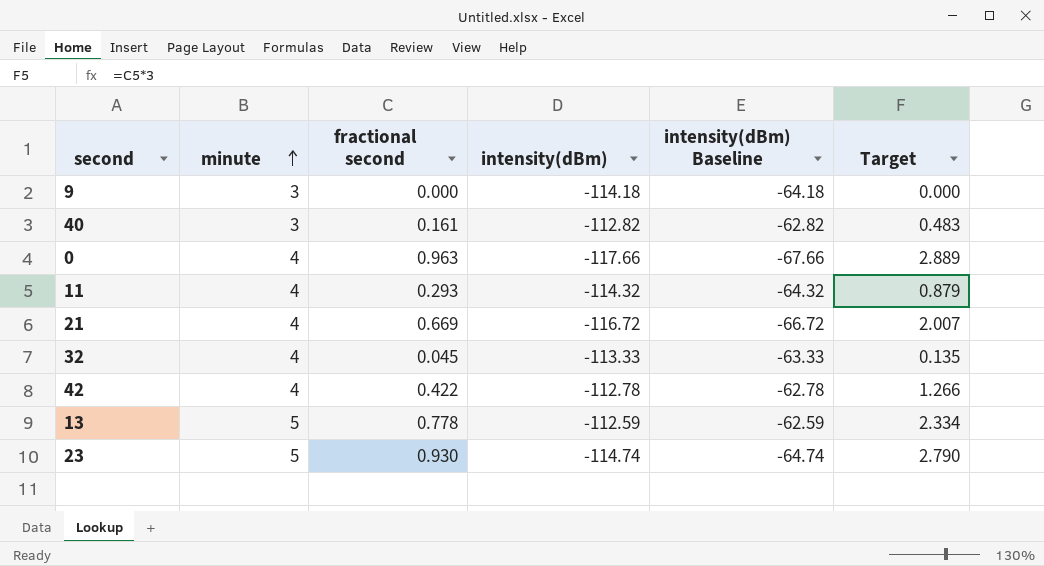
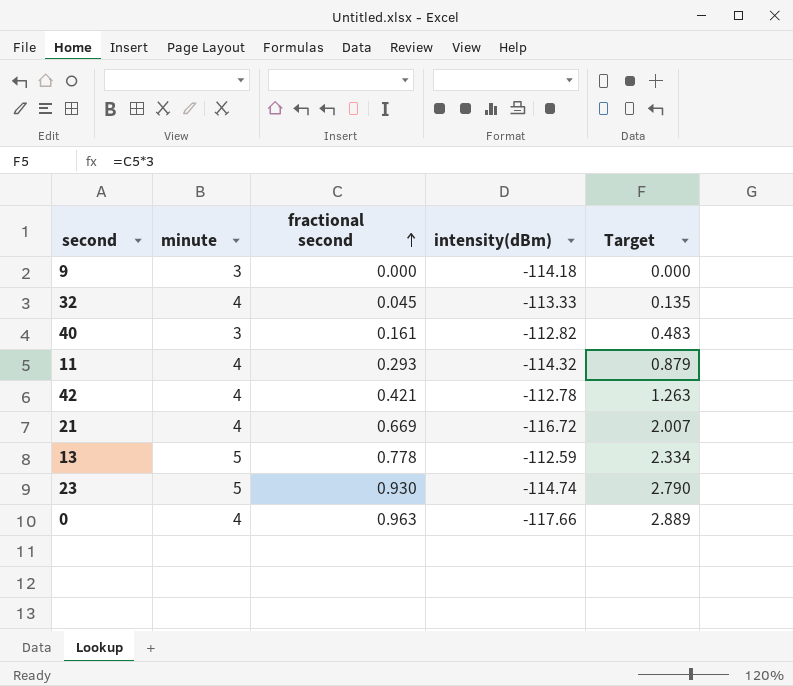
row order: minute ascending -> fractional second ascending
column intensity(dBm) Baseline | formula: [intensity(dBm)] + 50 -> none
42 | fractional second: 0.422 -> 0.421
42 | Target: 1.266 -> 1.263

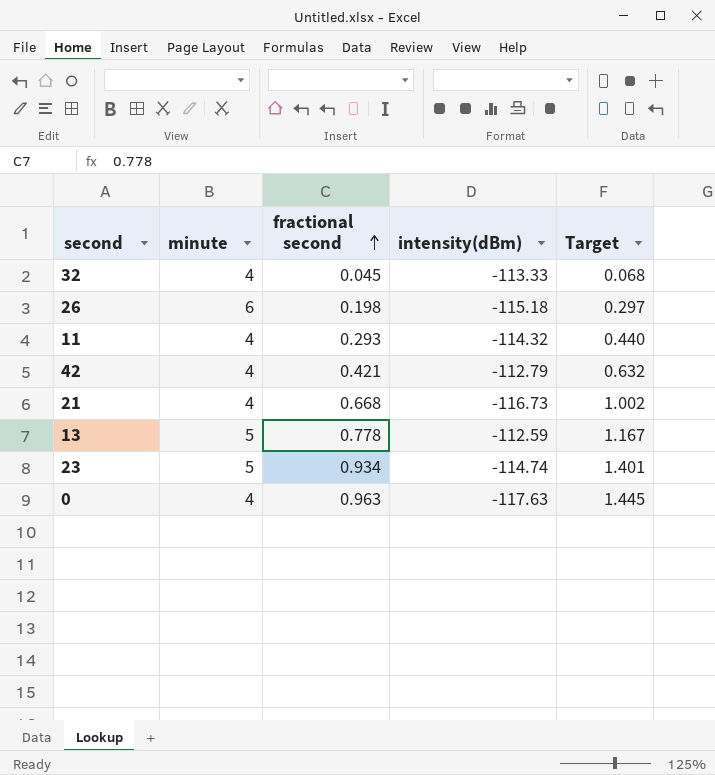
column Target | formula: [fractional second] * 3 -> [fractional second] * 1.5
row 9: 3 | 0.000 | -114.18 | 0.000 -> none
row 40: 3 | 0.161 | -112.82 | 0.483 -> none
row 26: none -> 6 | 0.198 | -115.18 | 0.297
42 | intensity(dBm): -112.78 -> -112.79
21 | fractional second: 0.669 -> 0.668
21 | intensity(dBm): -116.72 -> -116.73
23 | fractional second: 0.930 -> 0.934
0 | intensity(dBm): -117.66 -> -117.63

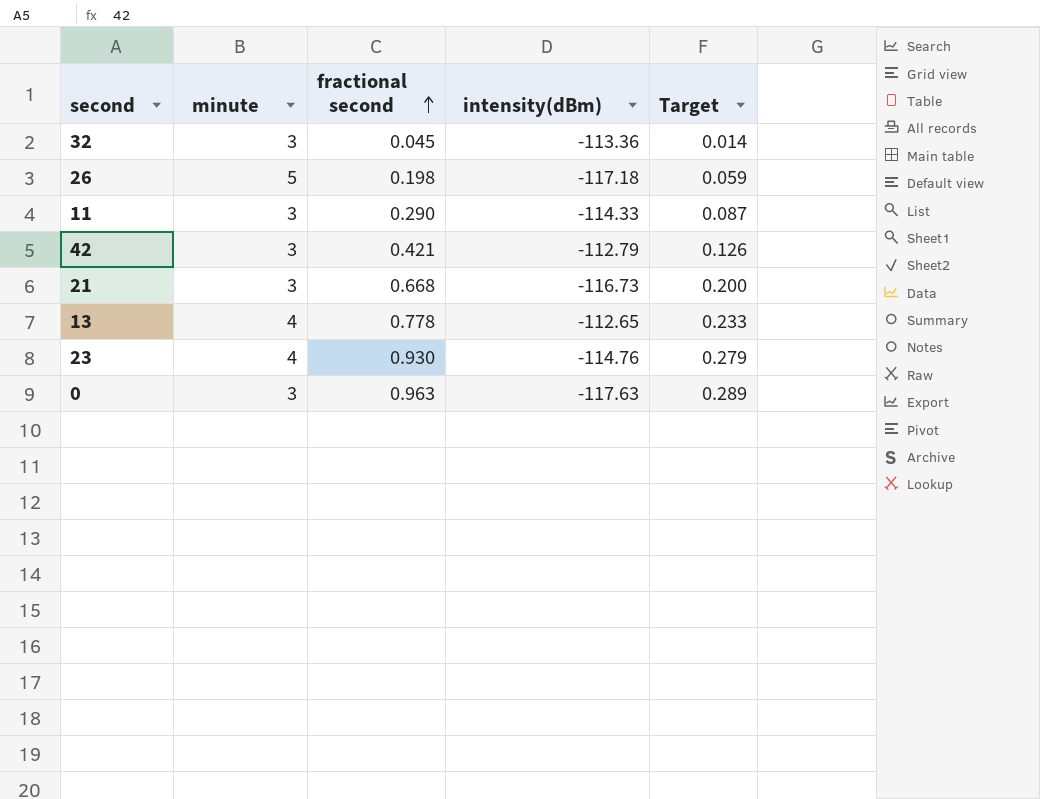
column Target | formula: [fractional second] * 1.5 -> [fractional second] * 0.3
32 | minute: 4 -> 3
32 | intensity(dBm): -113.33 -> -113.36
26 | minute: 6 -> 5
26 | intensity(dBm): -115.18 -> -117.18
11 | minute: 4 -> 3
11 | fractional second: 0.293 -> 0.290
11 | intensity(dBm): -114.32 -> -114.33
42 | minute: 4 -> 3
21 | minute: 4 -> 3
13 | minute: 5 -> 4
13 | intensity(dBm): -112.59 -> -112.65
23 | minute: 5 -> 4
23 | fractional second: 0.934 -> 0.930
23 | intensity(dBm): -114.74 -> -114.76
0 | minute: 4 -> 3

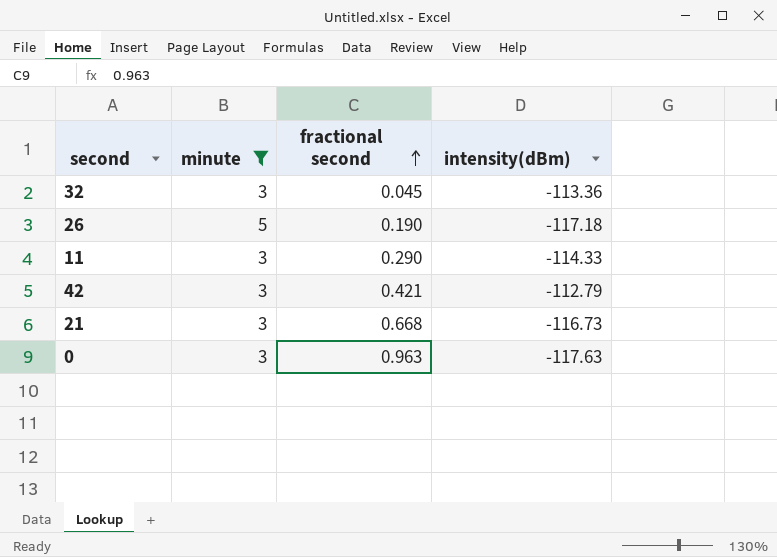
filter: none -> minute != 4
column Target | formula: [fractional second] * 0.3 -> none
26 | fractional second: 0.198 -> 0.190

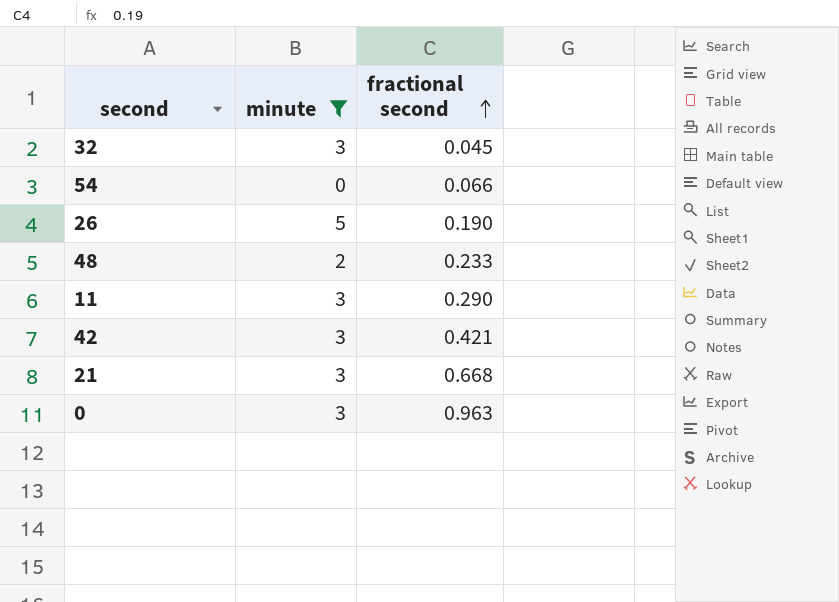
column intensity(dBm) | position: 4 -> none
row 54: none -> 0 | 0.066
row 48: none -> 2 | 0.233

